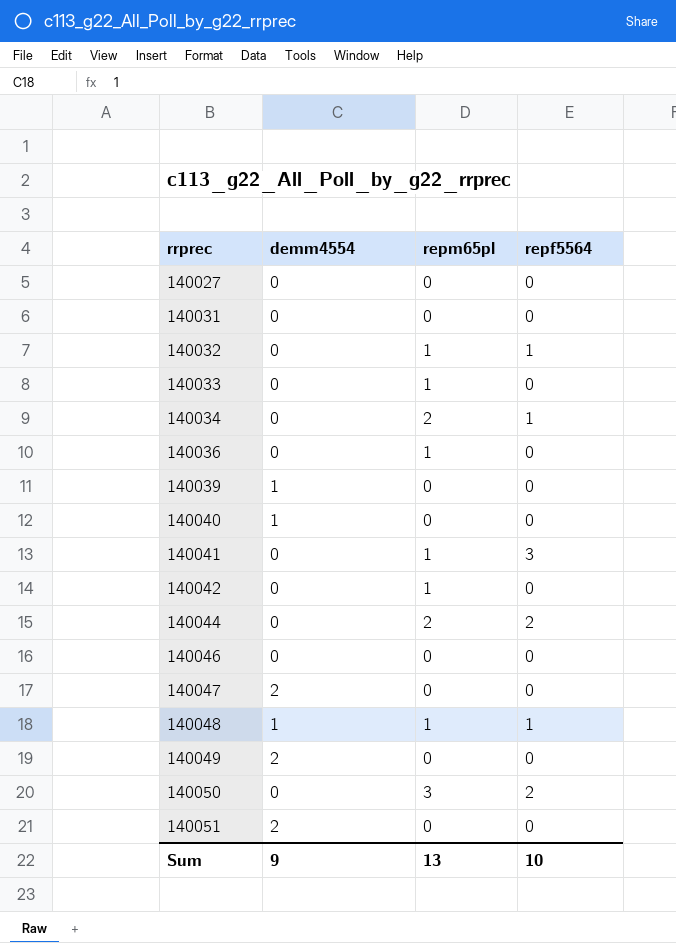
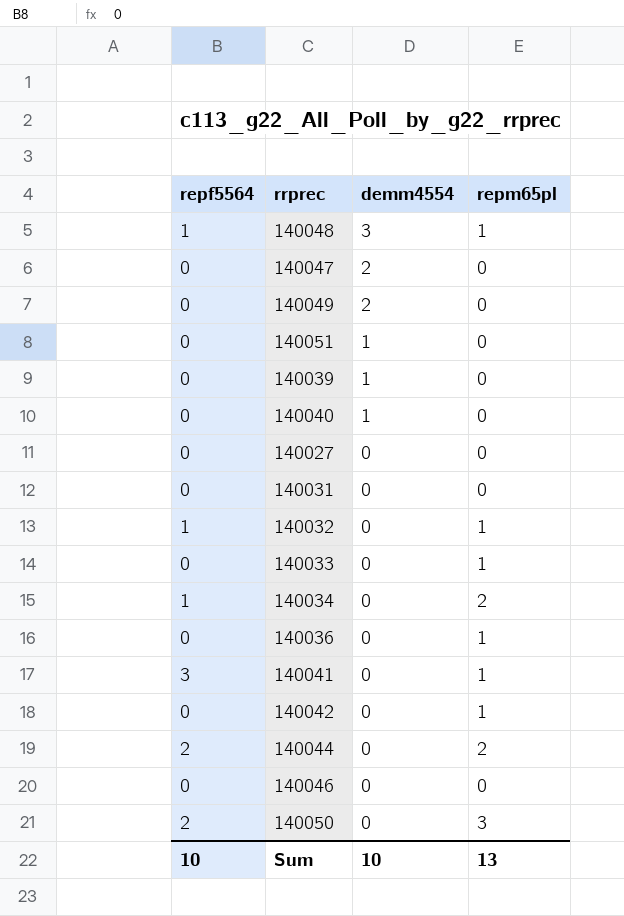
row order: rrprec ascending -> demm4554 descending
column repf5564 | position: 4 -> 1
140048 | demm4554: 1 -> 3
140051 | demm4554: 2 -> 1
Sum | demm4554: 9 -> 10

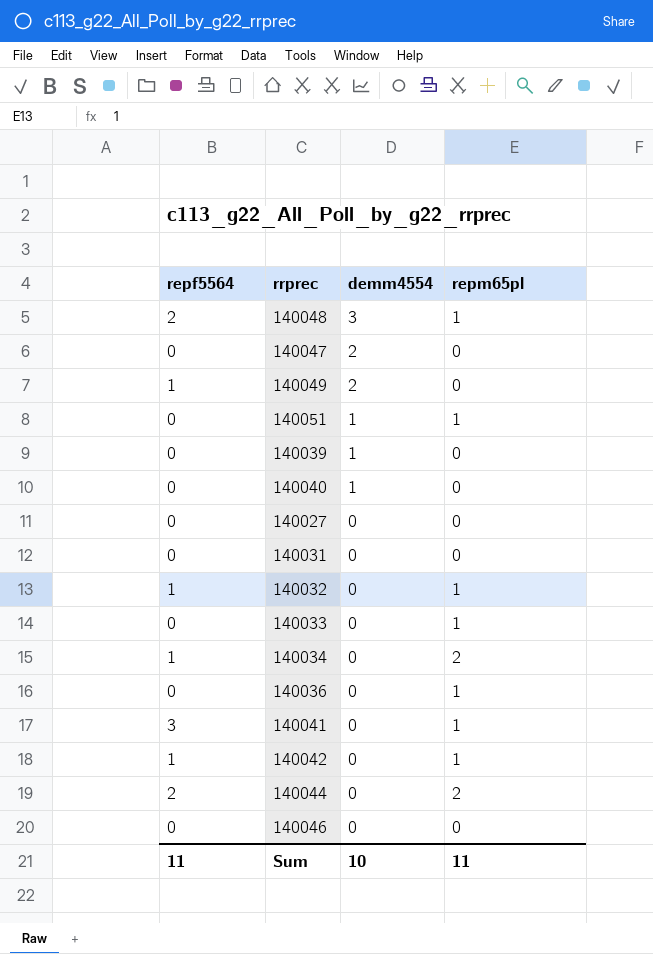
row 140050: 2 | 0 | 3 -> none
140048 | repf5564: 1 -> 2
140049 | repf5564: 0 -> 1
140051 | repm65pl: 0 -> 1
140042 | repf5564: 0 -> 1
Sum | repf5564: 10 -> 11
Sum | repm65pl: 13 -> 11

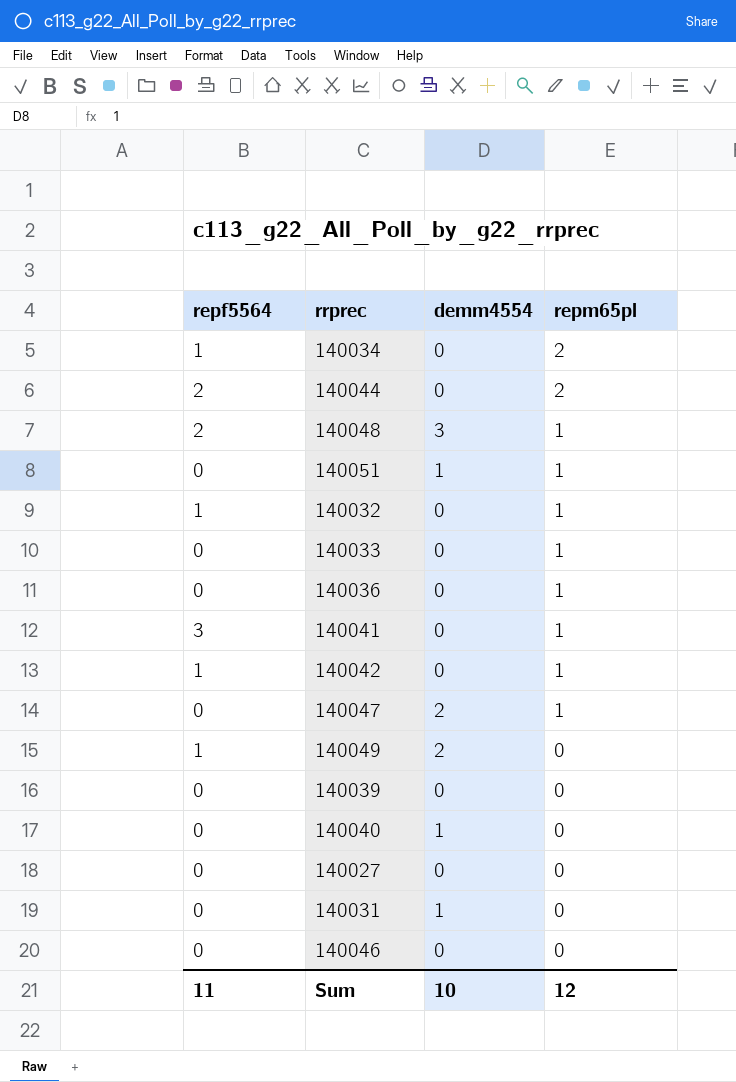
row order: demm4554 descending -> repm65pl descending
140047 | repm65pl: 0 -> 1
140039 | demm4554: 1 -> 0
140031 | demm4554: 0 -> 1
Sum | repm65pl: 11 -> 12

